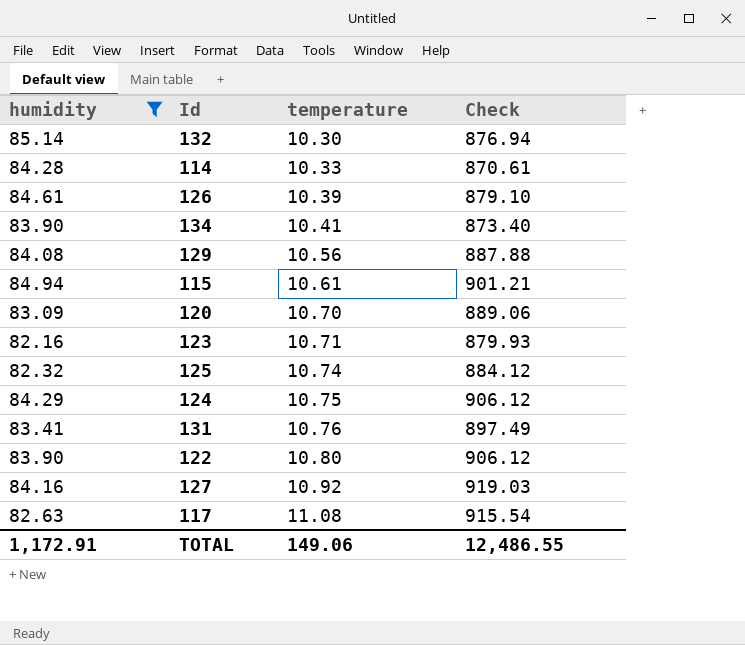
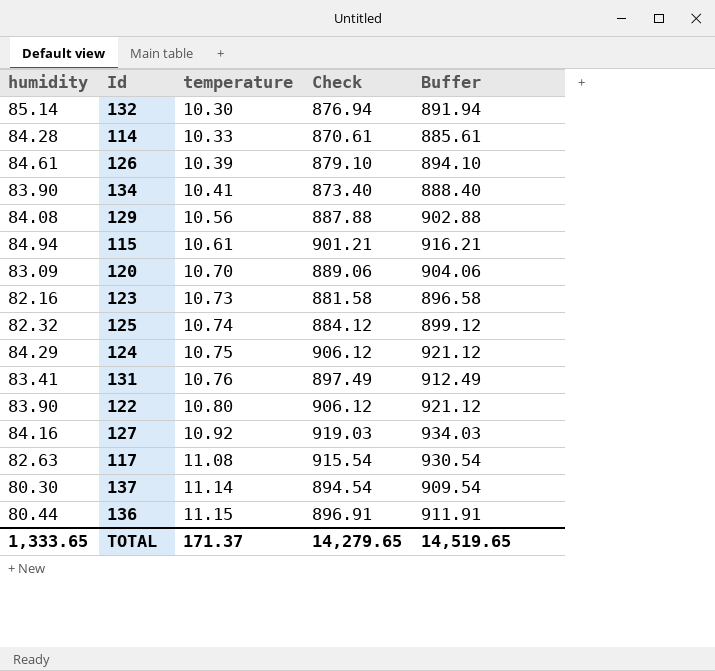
filter: humidity >= 82.16 -> none
column Buffer | formula: none -> [Check] + 15
123 | temperature: 10.71 -> 10.73
123 | Check: 879.93 -> 881.58
TOTAL | humidity: 1,172.91 -> 1,333.65
TOTAL | temperature: 149.06 -> 171.37
TOTAL | Check: 12,486.55 -> 14,279.65

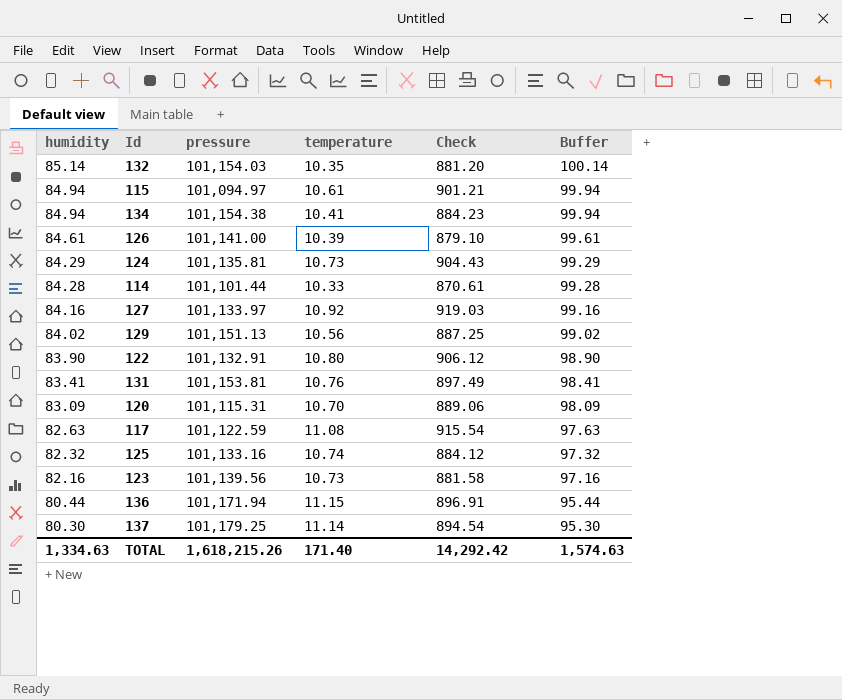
row order: temperature ascending -> humidity descending
column pressure | position: none -> 3
column Buffer | formula: [Check] + 15 -> [humidity] + 15
132 | temperature: 10.30 -> 10.35
132 | Check: 876.94 -> 881.20
134 | humidity: 83.90 -> 84.94
134 | Check: 873.40 -> 884.23
124 | temperature: 10.75 -> 10.73
124 | Check: 906.12 -> 904.43
129 | humidity: 84.08 -> 84.02
129 | Check: 887.88 -> 887.25
TOTAL | humidity: 1,333.65 -> 1,334.63
TOTAL | temperature: 171.37 -> 171.40
TOTAL | Check: 14,279.65 -> 14,292.42
TOTAL | Buffer: 14,519.65 -> 1,574.63

